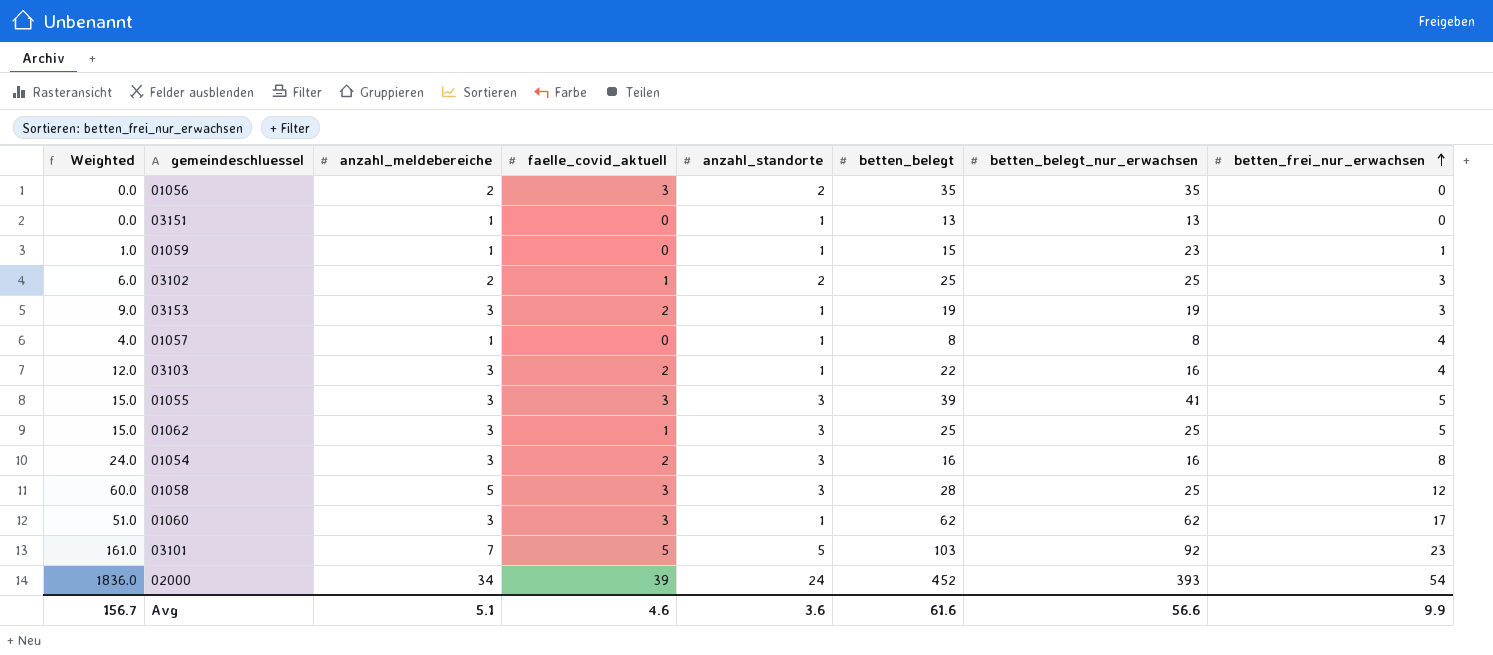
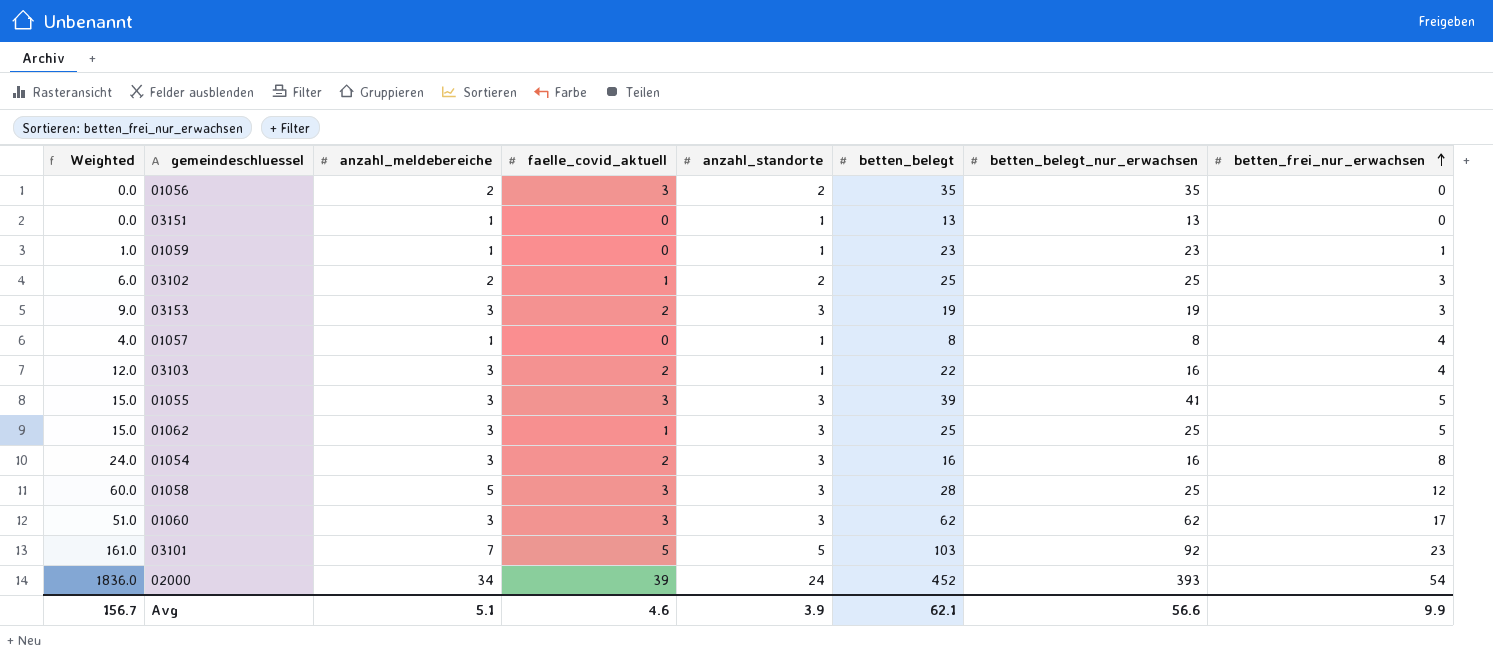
01059 | betten_belegt: 15 -> 23
03153 | anzahl_standorte: 1 -> 3
01060 | anzahl_standorte: 1 -> 3
Avg | anzahl_standorte: 3.6 -> 3.9
Avg | betten_belegt: 61.6 -> 62.1

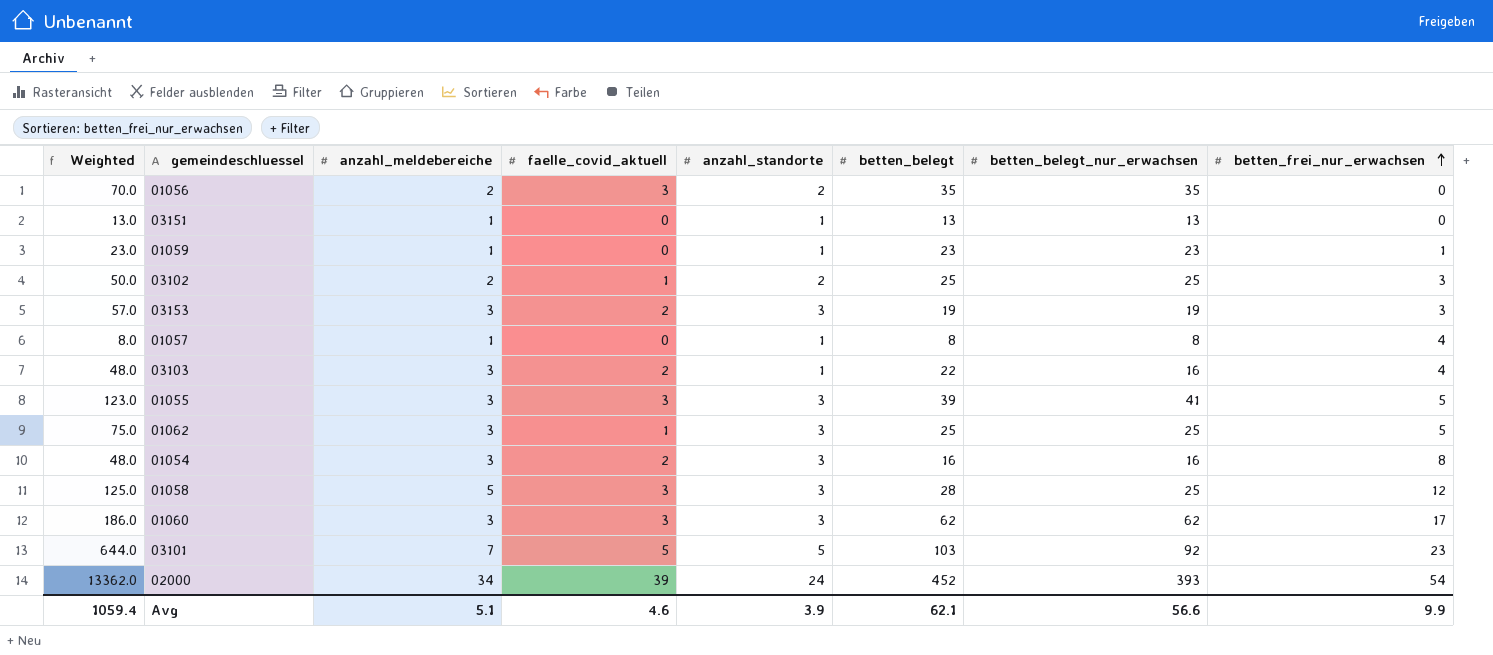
column Weighted | formula: [anzahl_meldebereiche] * [betten_frei_nur_erwachsen] -> [anzahl_meldebereiche] * [betten_belegt_nur_erwachsen]
Avg | Weighted: 156.7 -> 1059.4

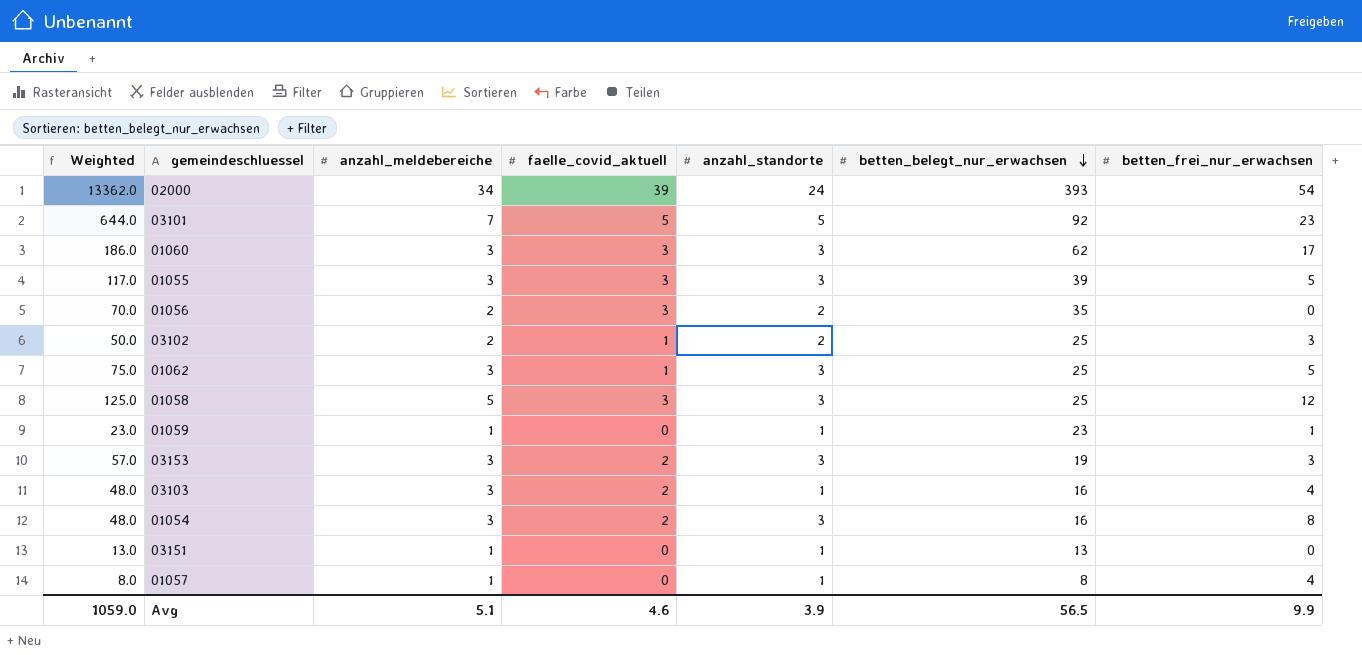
row order: betten_frei_nur_erwachsen ascending -> betten_belegt_nur_erwachsen descending
column betten_belegt | position: 6 -> none
01055 | Weighted: 123.0 -> 117.0
01055 | betten_belegt_nur_erwachsen: 41 -> 39
Avg | Weighted: 1059.4 -> 1059.0
Avg | betten_belegt_nur_erwachsen: 56.6 -> 56.5

